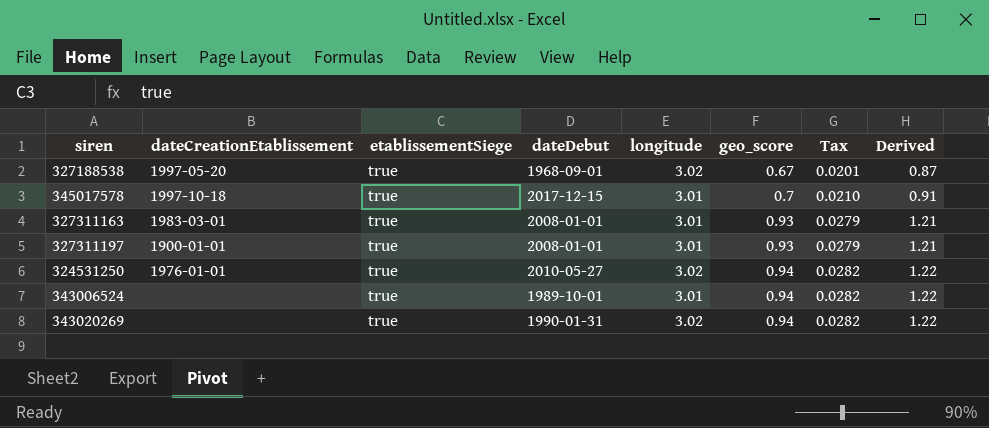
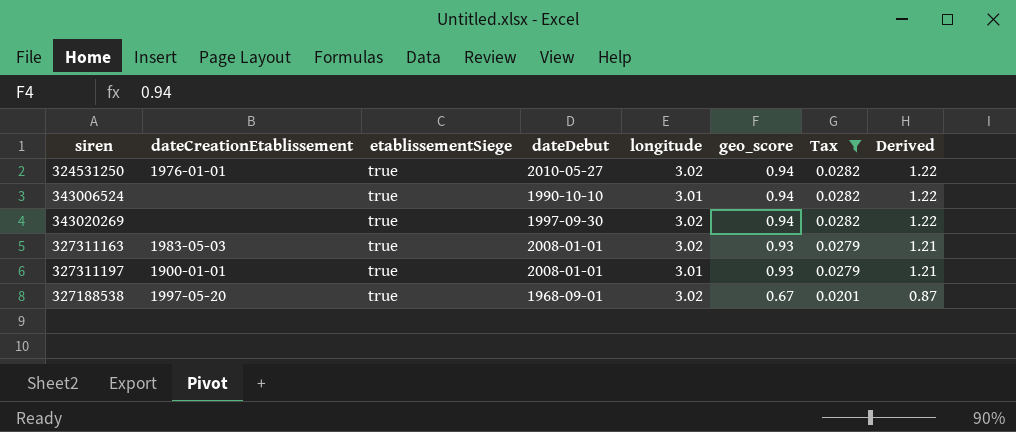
filter: none -> Tax != 0.0210
row order: geo_score ascending -> geo_score descending
343006524 | dateDebut: 1989-10-01 -> 1990-10-10
343020269 | dateDebut: 1990-01-31 -> 1997-09-30
327311163 | dateCreationEtablissement: 1983-03-01 -> 1983-05-03
327311163 | longitude: 3.01 -> 3.02

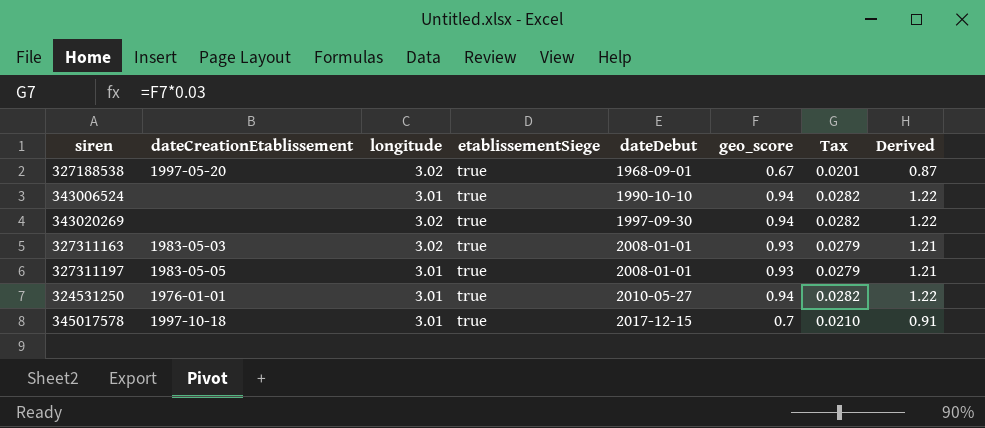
filter: Tax != 0.0210 -> none
row order: geo_score descending -> dateDebut ascending
column longitude | position: 5 -> 3
327311197 | dateCreationEtablissement: 1900-01-01 -> 1983-05-05
324531250 | longitude: 3.02 -> 3.01

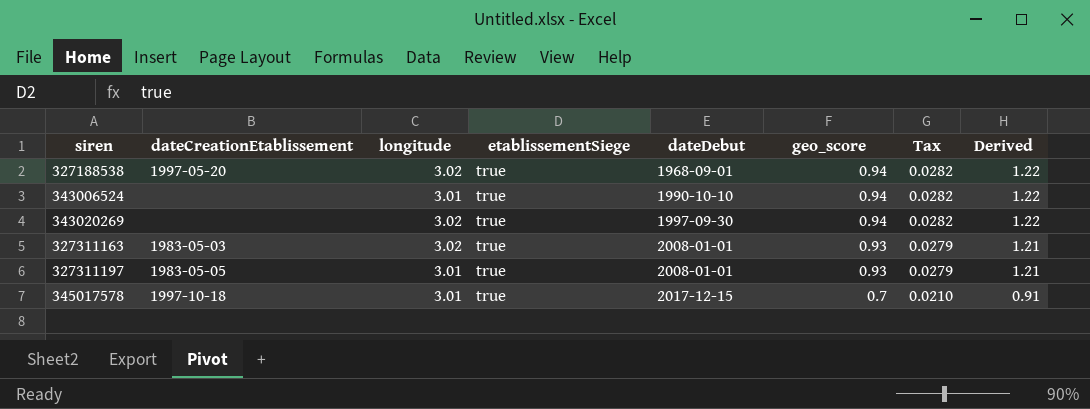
row 324531250: 1976-01-01 | 3.01 | true | 2010-05-27 | 0.94 | 0.0282 | 1.22 -> none
327188538 | geo_score: 0.67 -> 0.94
327188538 | Tax: 0.0201 -> 0.0282
327188538 | Derived: 0.87 -> 1.22

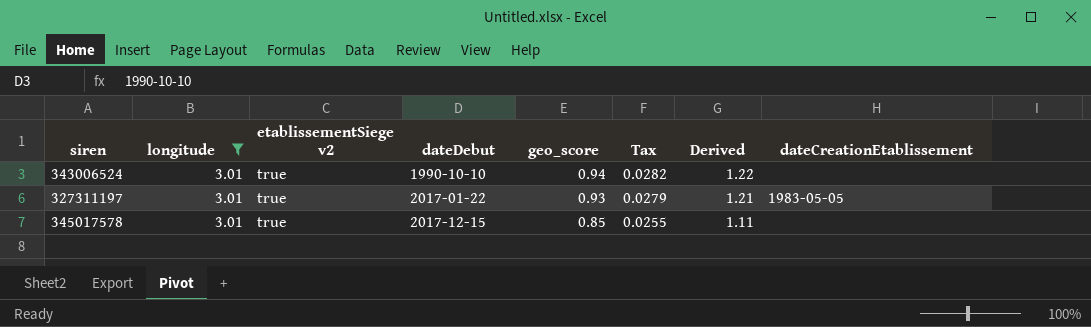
filter: none -> longitude = 3.01
column name: etablissementSiege -> etablissementSiege v2
column dateCreationEtablissement | position: 2 -> 8
327311197 | dateDebut: 2008-01-01 -> 2017-01-22
345017578 | geo_score: 0.7 -> 0.85
345017578 | Tax: 0.0210 -> 0.0255
345017578 | Derived: 0.91 -> 1.11
345017578 | dateCreationEtablissement: 1997-10-18 -> none

